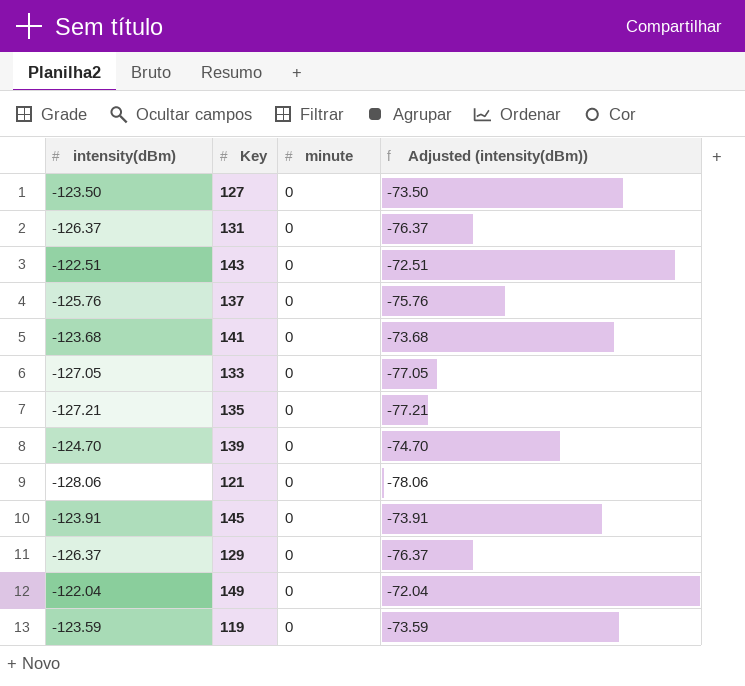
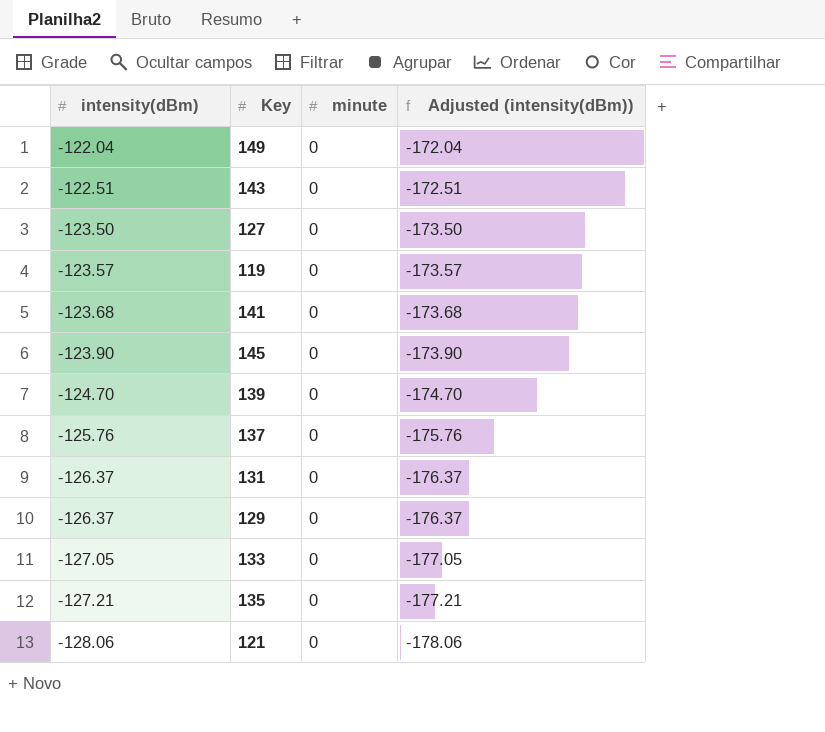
row order: none -> intensity(dBm) descending
column Adjusted (intensity(dBm)) | formula: [intensity(dBm)] + 50 -> [intensity(dBm)] - 50
119 | intensity(dBm): -123.59 -> -123.57
145 | intensity(dBm): -123.91 -> -123.90

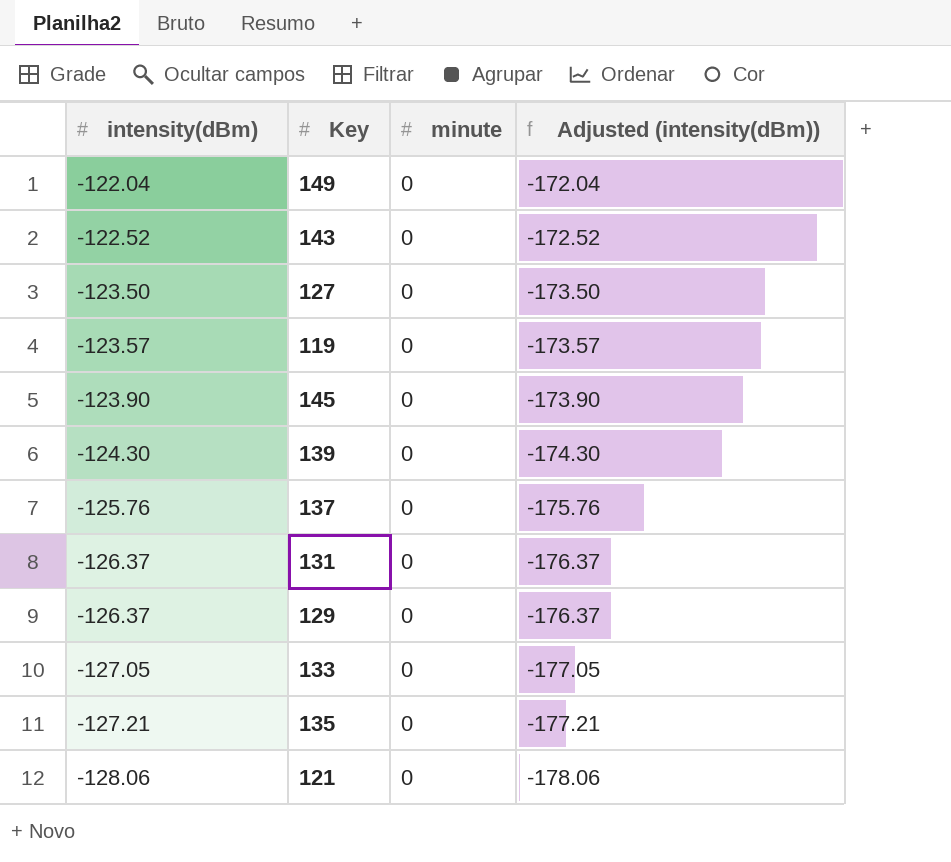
row 141: -123.68 | 0 | -173.68 -> none
143 | intensity(dBm): -122.51 -> -122.52
143 | Adjusted (intensity(dBm)): -172.51 -> -172.52
139 | intensity(dBm): -124.70 -> -124.30
139 | Adjusted (intensity(dBm)): -174.70 -> -174.30

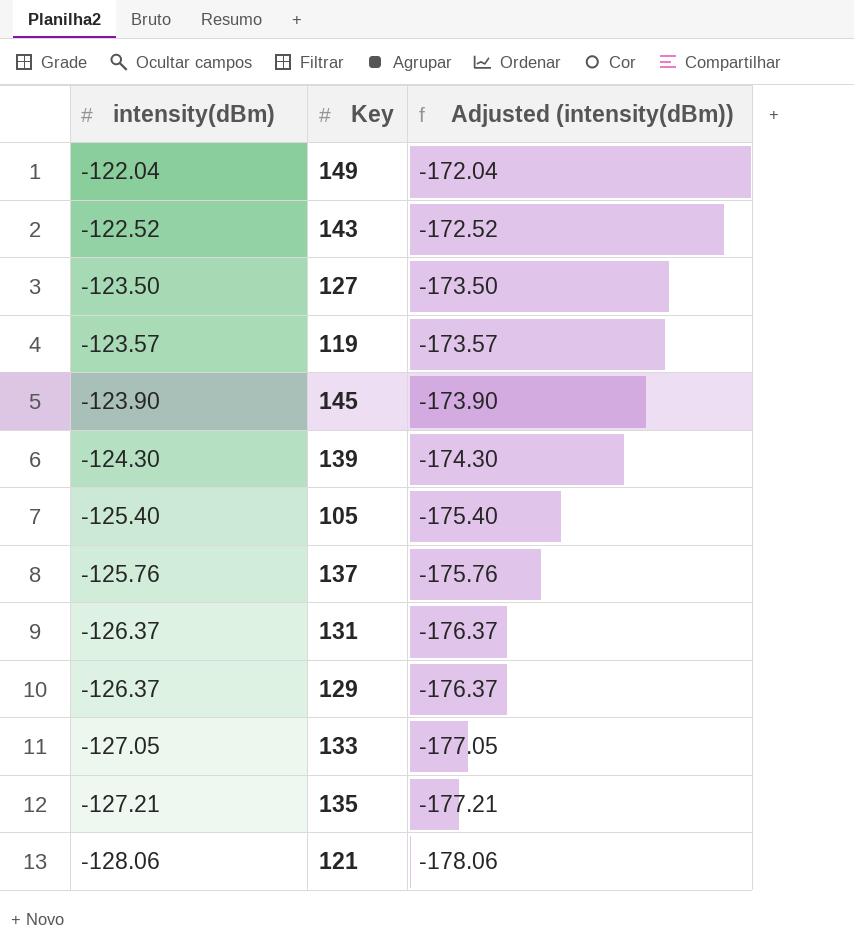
column minute | position: 3 -> none
row 105: none -> -125.40 | -175.40

